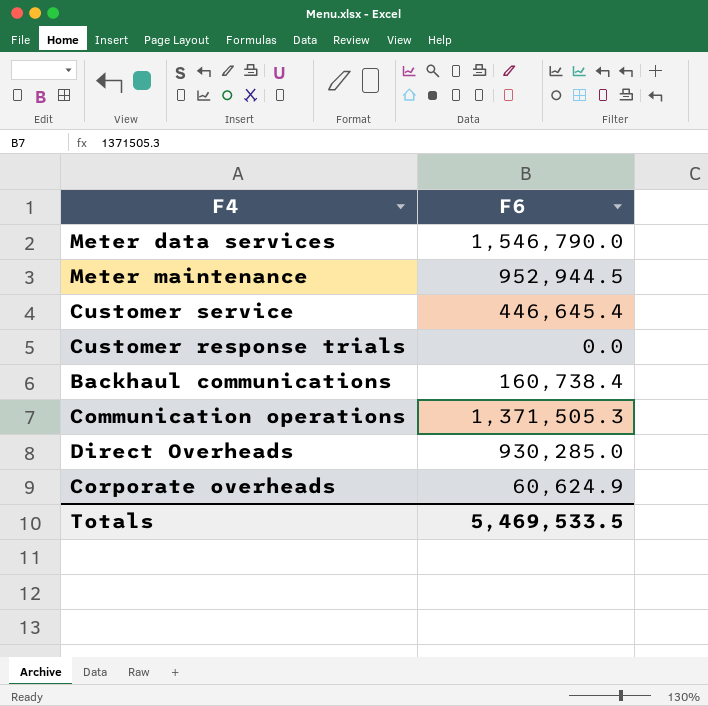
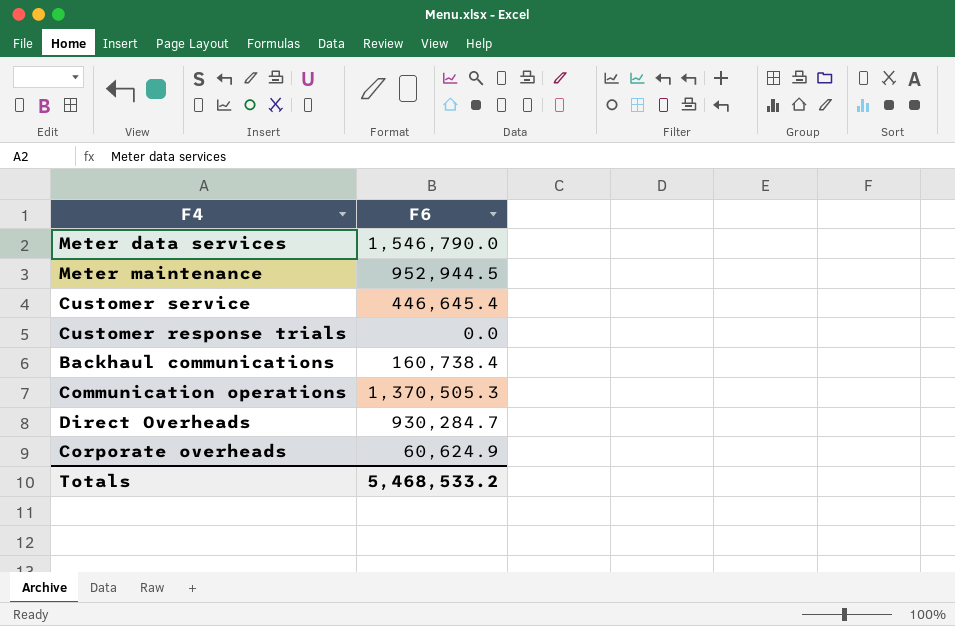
Communication operations | F6: 1,371,505.3 -> 1,370,505.3
Direct Overheads | F6: 930,285.0 -> 930,284.7
Totals | F6: 5,469,533.5 -> 5,468,533.2

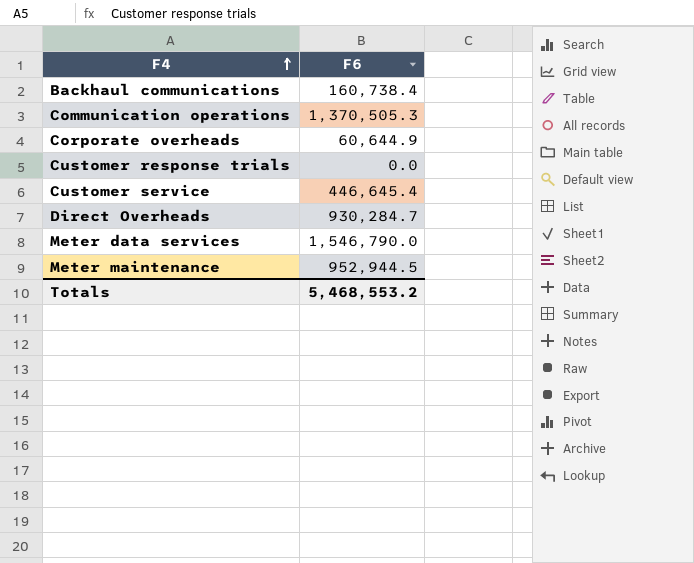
row order: none -> F4 ascending
Corporate overheads | F6: 60,624.9 -> 60,644.9
Totals | F6: 5,468,533.2 -> 5,468,553.2

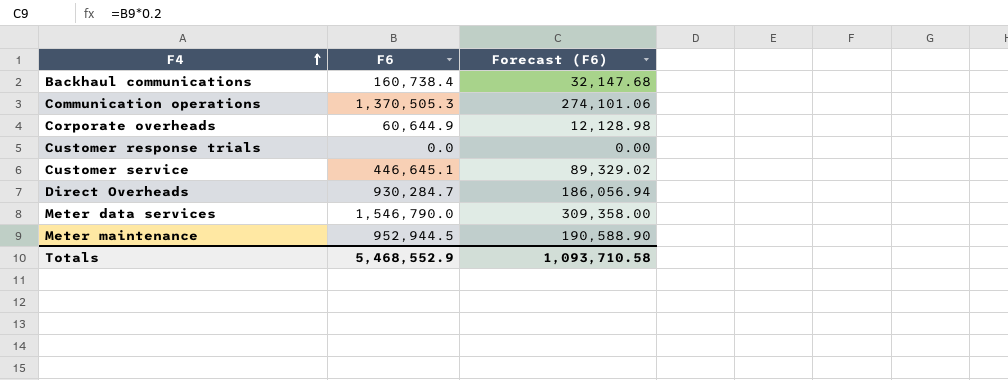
column Forecast (F6) | formula: none -> [F6] * 0.2
Customer service | F6: 446,645.4 -> 446,645.1
Totals | F6: 5,468,553.2 -> 5,468,552.9

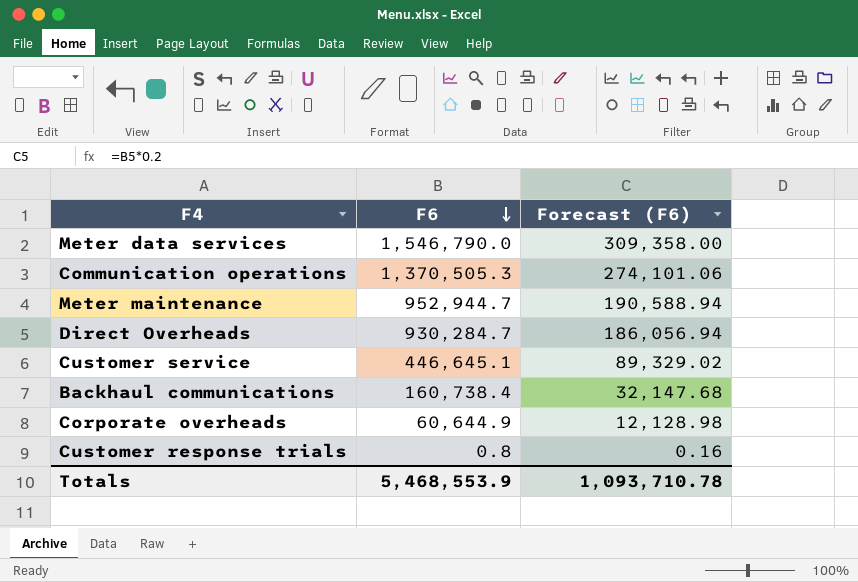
row order: F4 ascending -> F6 descending
Meter maintenance | F6: 952,944.5 -> 952,944.7
Meter maintenance | Forecast (F6): 190,588.90 -> 190,588.94
Customer response trials | F6: 0.0 -> 0.8
Customer response trials | Forecast (F6): 0.00 -> 0.16
Totals | F6: 5,468,552.9 -> 5,468,553.9
Totals | Forecast (F6): 1,093,710.58 -> 1,093,710.78

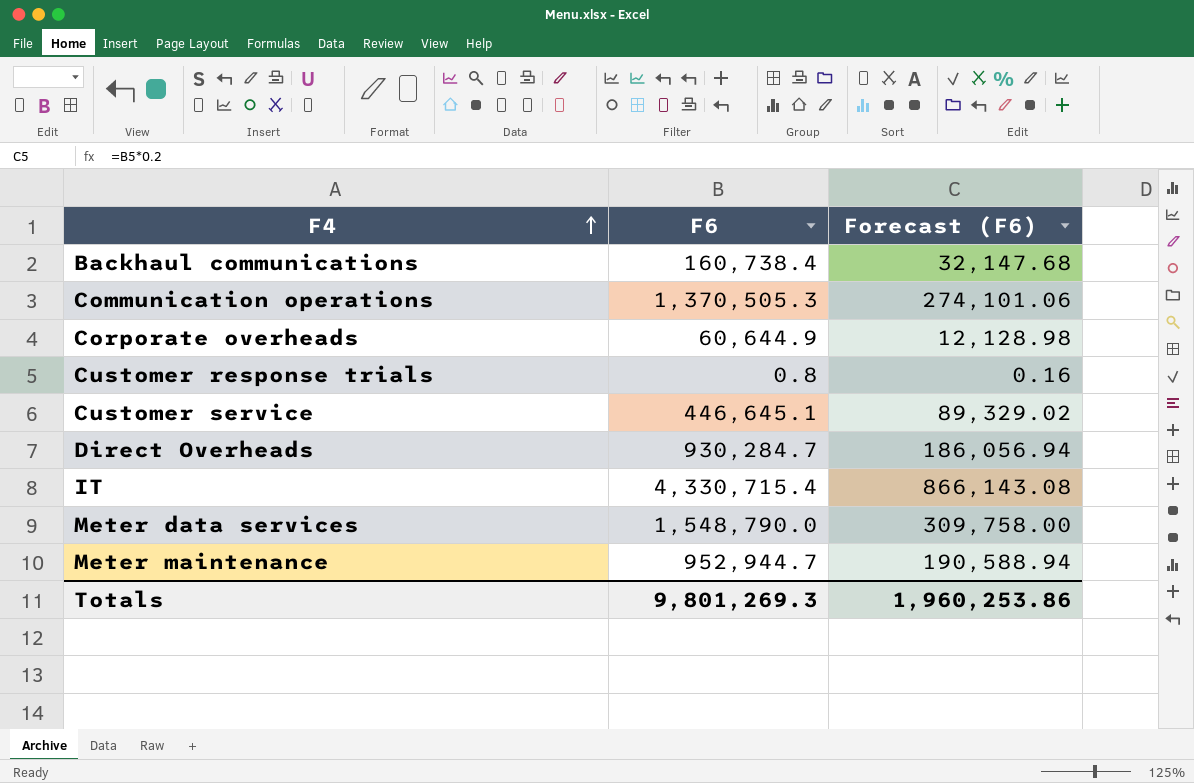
row order: F6 descending -> F4 ascending
row IT: none -> 4,330,715.4 | 866,143.08
Meter data services | F6: 1,546,790.0 -> 1,548,790.0
Meter data services | Forecast (F6): 309,358.00 -> 309,758.00
Totals | F6: 5,468,553.9 -> 9,801,269.3
Totals | Forecast (F6): 1,093,710.78 -> 1,960,253.86

